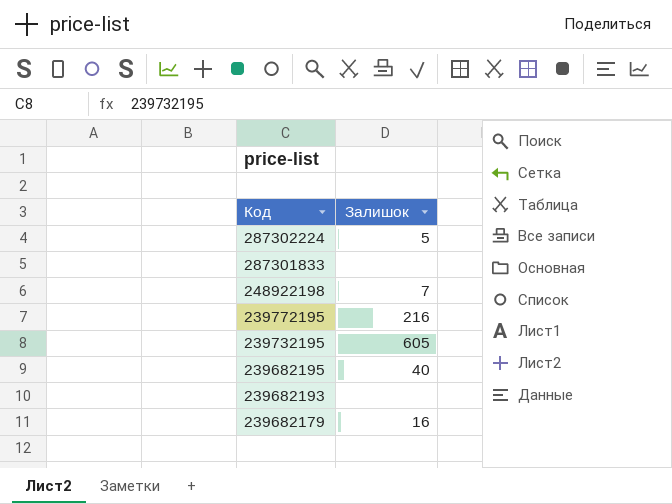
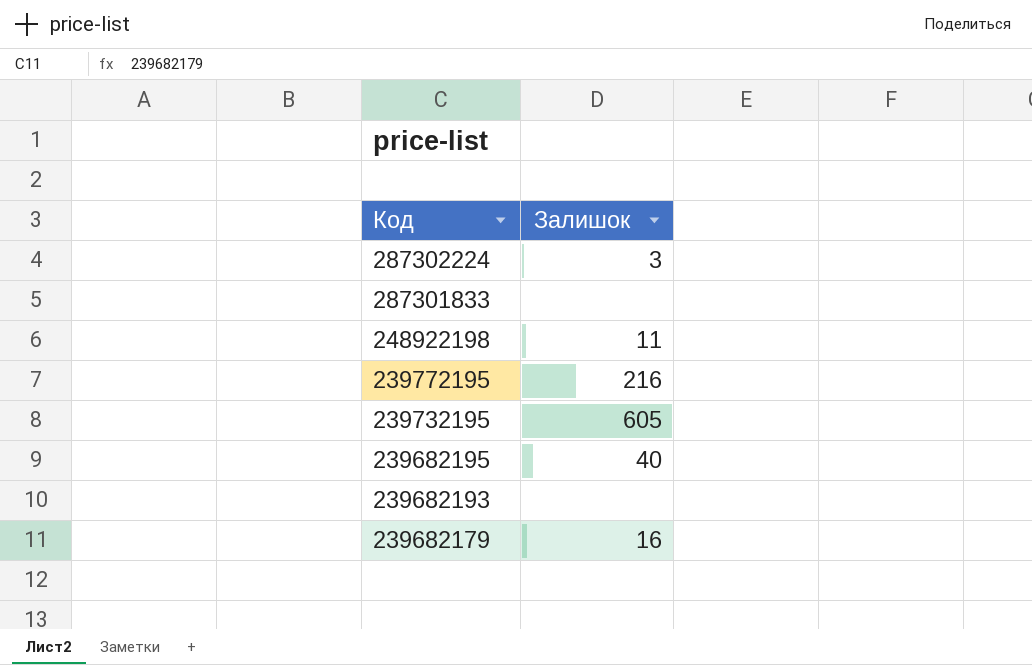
287302224 | Залишок: 5 -> 3
248922198 | Залишок: 7 -> 11

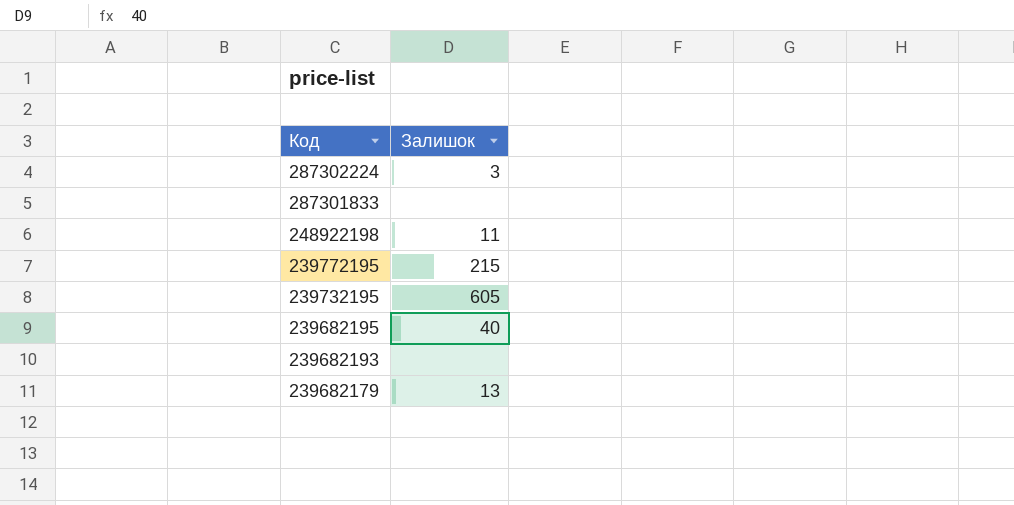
239772195 | Залишок: 216 -> 215
239682179 | Залишок: 16 -> 13

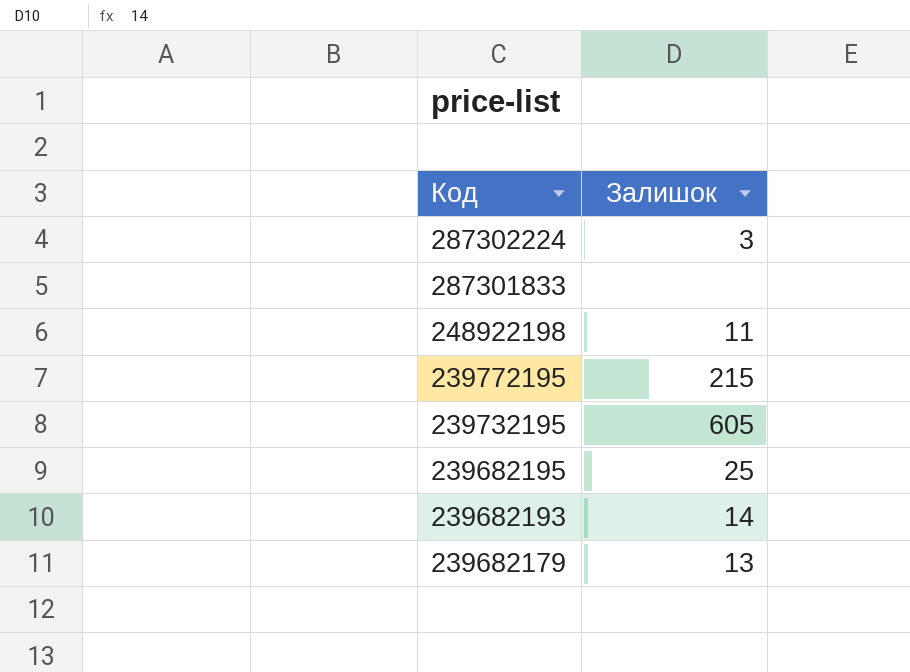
239682195 | Залишок: 40 -> 25
239682193 | Залишок: none -> 14

